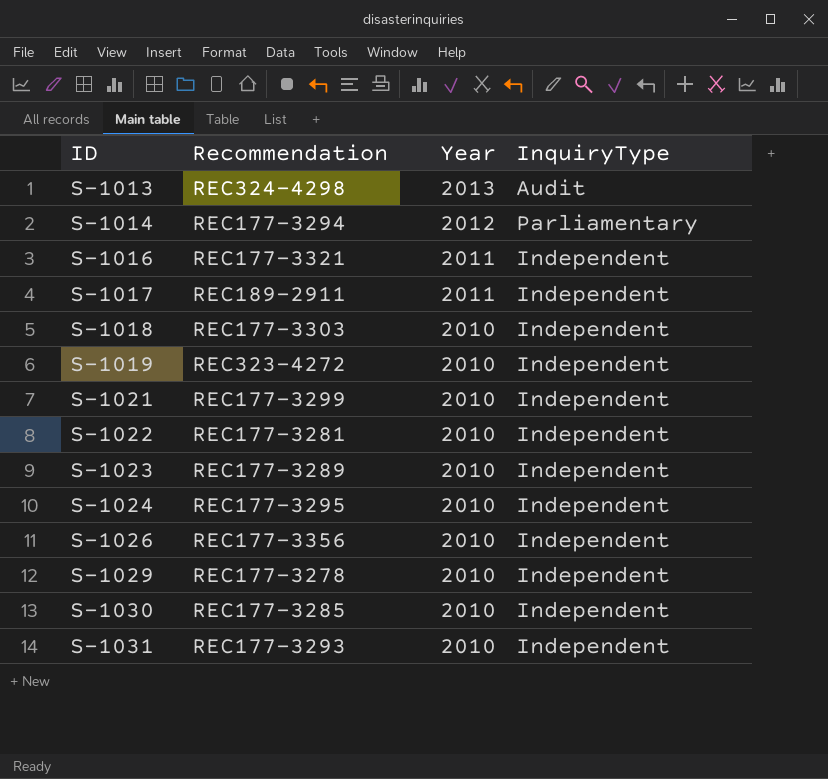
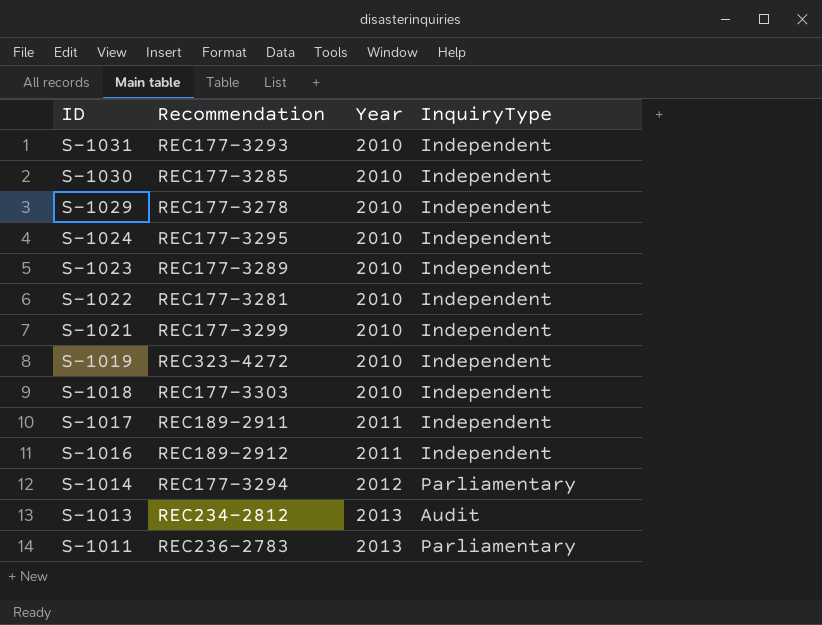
row order: ID ascending -> ID descending
row S-1026: REC177-3356 | 2010 | Independent -> none
S-1016 | Recommendation: REC177-3321 -> REC189-2912
S-1013 | Recommendation: REC324-4298 -> REC234-2812
row S-1011: none -> REC236-2783 | 2013 | Parliamentary

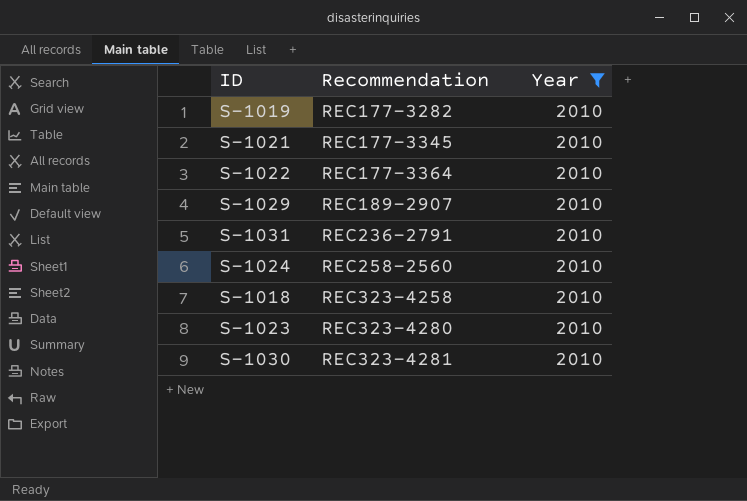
filter: none -> Year = 2010
row order: ID descending -> Recommendation ascending
column InquiryType | position: 4 -> none
S-1019 | Recommendation: REC323-4272 -> REC177-3282
S-1021 | Recommendation: REC177-3299 -> REC177-3345
S-1022 | Recommendation: REC177-3281 -> REC177-3364
S-1029 | Recommendation: REC177-3278 -> REC189-2907
S-1031 | Recommendation: REC177-3293 -> REC236-2791
S-1024 | Recommendation: REC177-3295 -> REC258-2560
S-1018 | Recommendation: REC177-3303 -> REC323-4258
S-1023 | Recommendation: REC177-3289 -> REC323-4280
S-1030 | Recommendation: REC177-3285 -> REC323-4281

